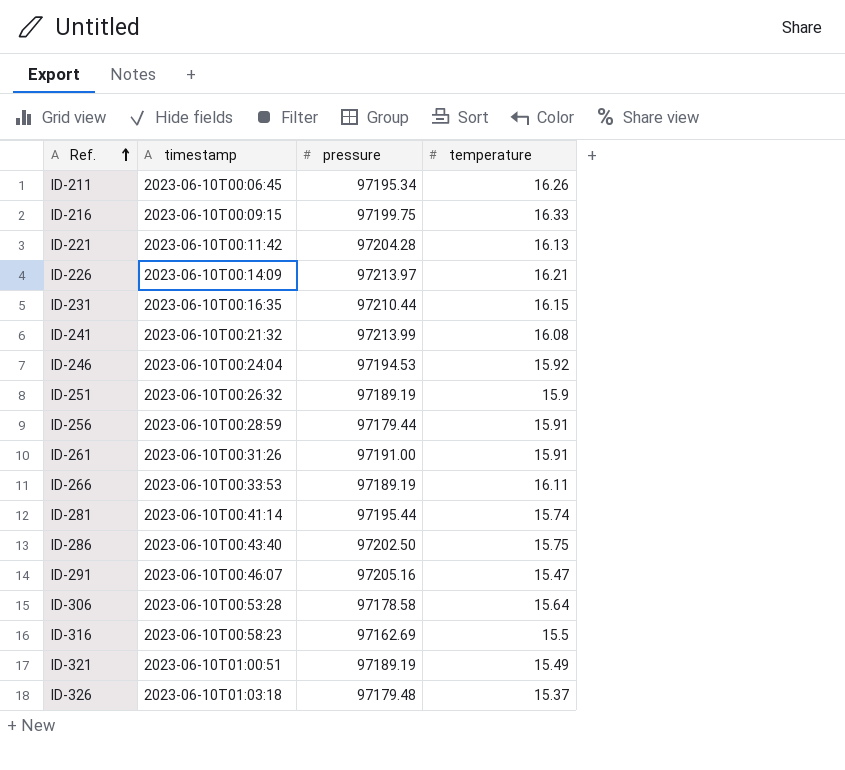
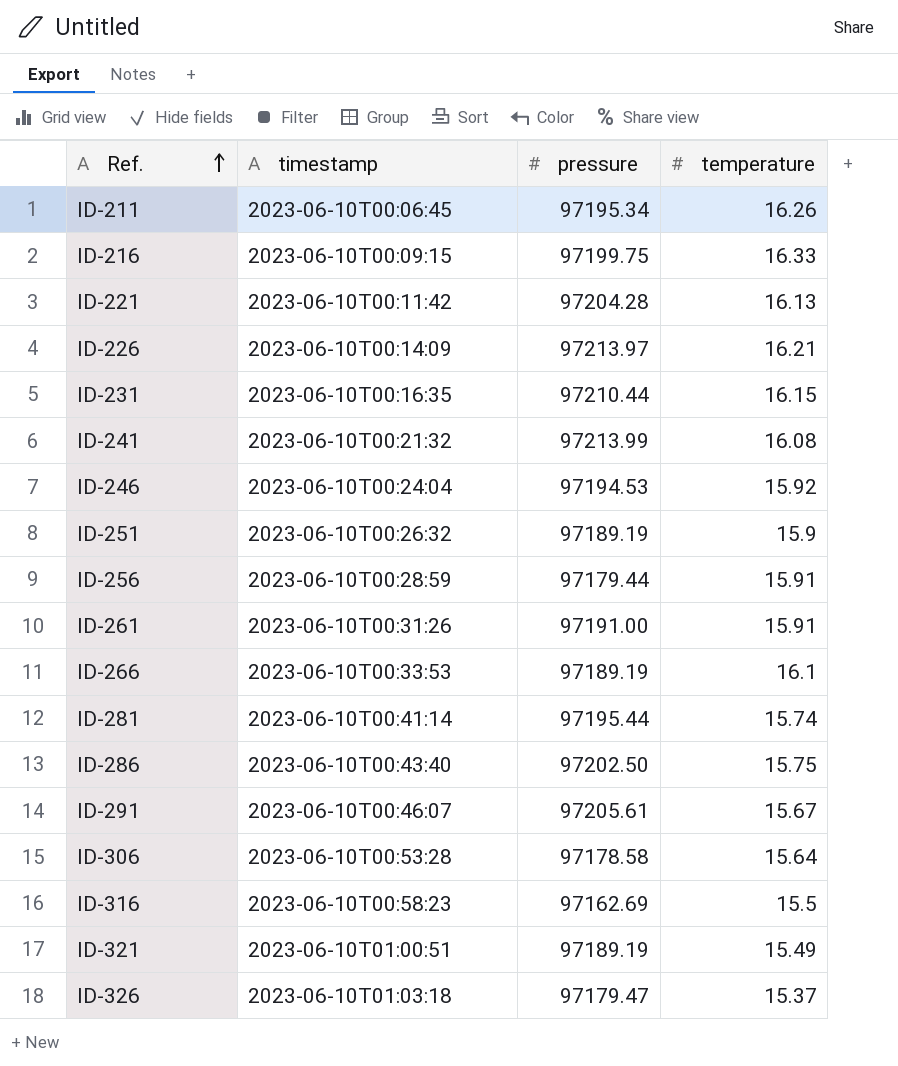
ID-266 | temperature: 16.11 -> 16.1
ID-291 | pressure: 97205.16 -> 97205.61
ID-291 | temperature: 15.47 -> 15.67
ID-326 | pressure: 97179.48 -> 97179.47

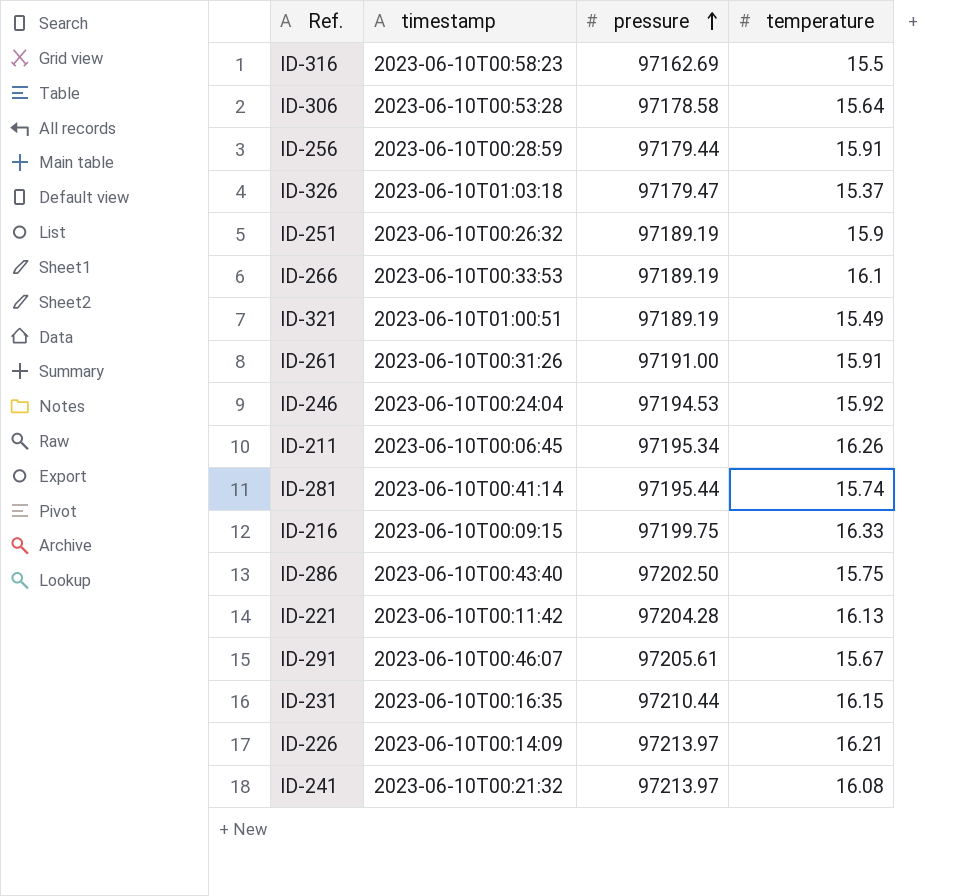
row order: Ref. ascending -> pressure ascending
ID-241 | pressure: 97213.99 -> 97213.97

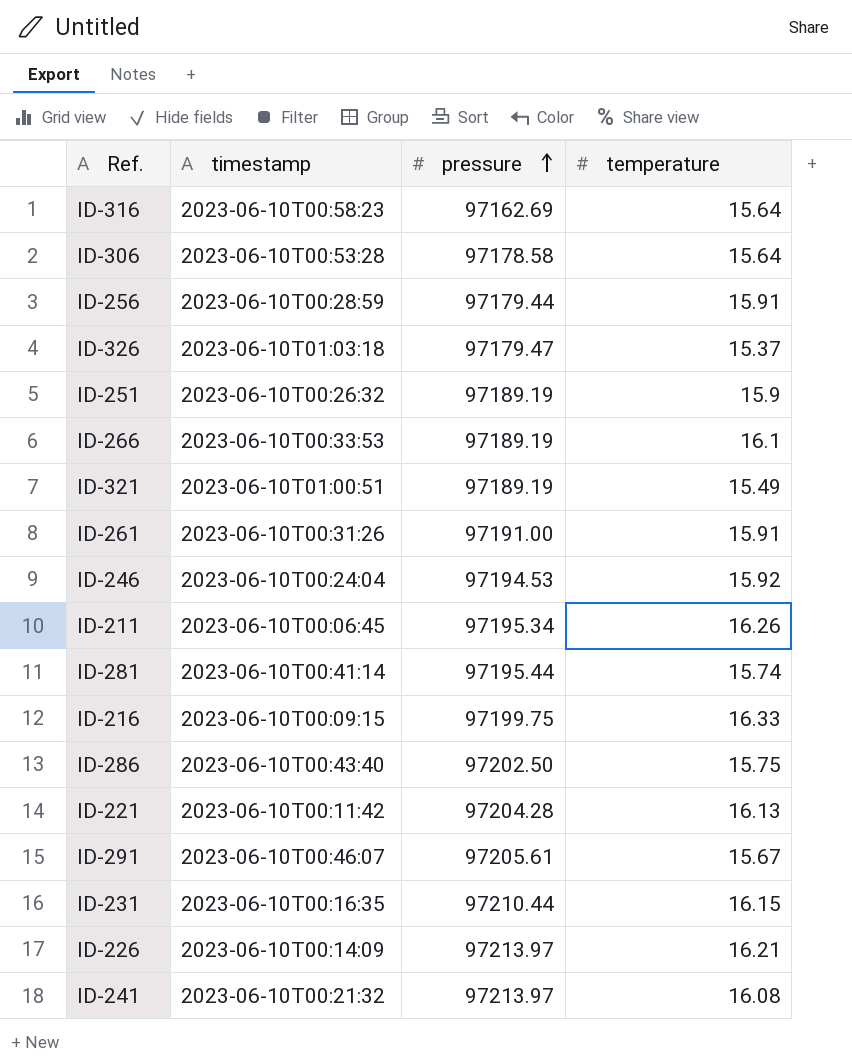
ID-316 | temperature: 15.5 -> 15.64

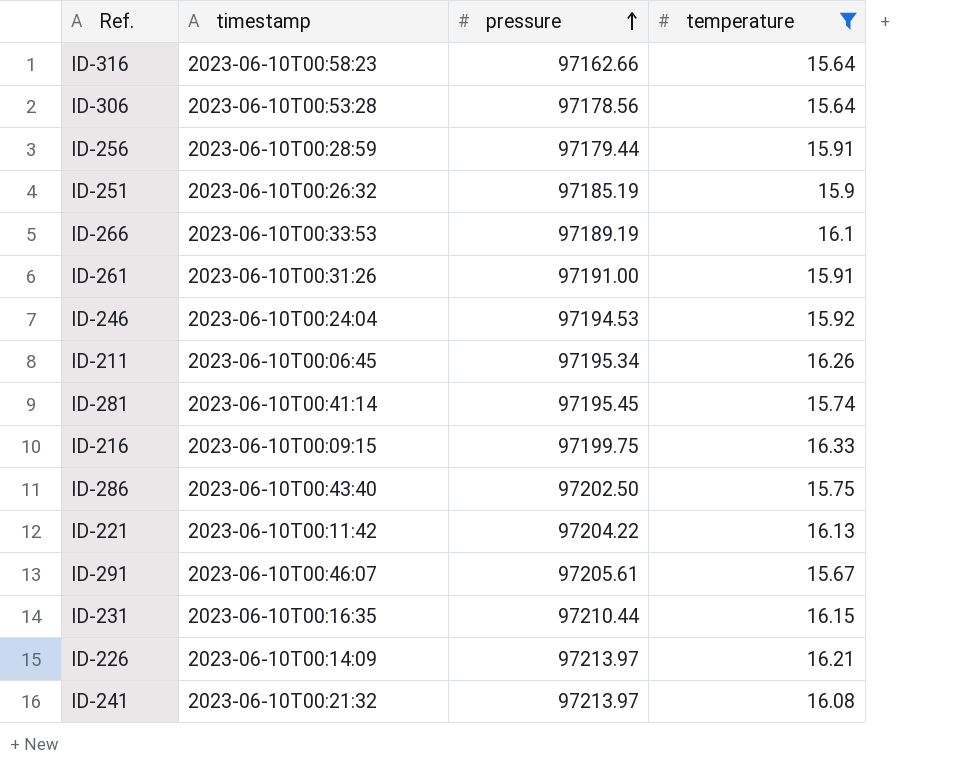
filter: none -> temperature >= 15.64
ID-316 | pressure: 97162.69 -> 97162.66
ID-306 | pressure: 97178.58 -> 97178.56
ID-251 | pressure: 97189.19 -> 97185.19
ID-281 | pressure: 97195.44 -> 97195.45
ID-221 | pressure: 97204.28 -> 97204.22

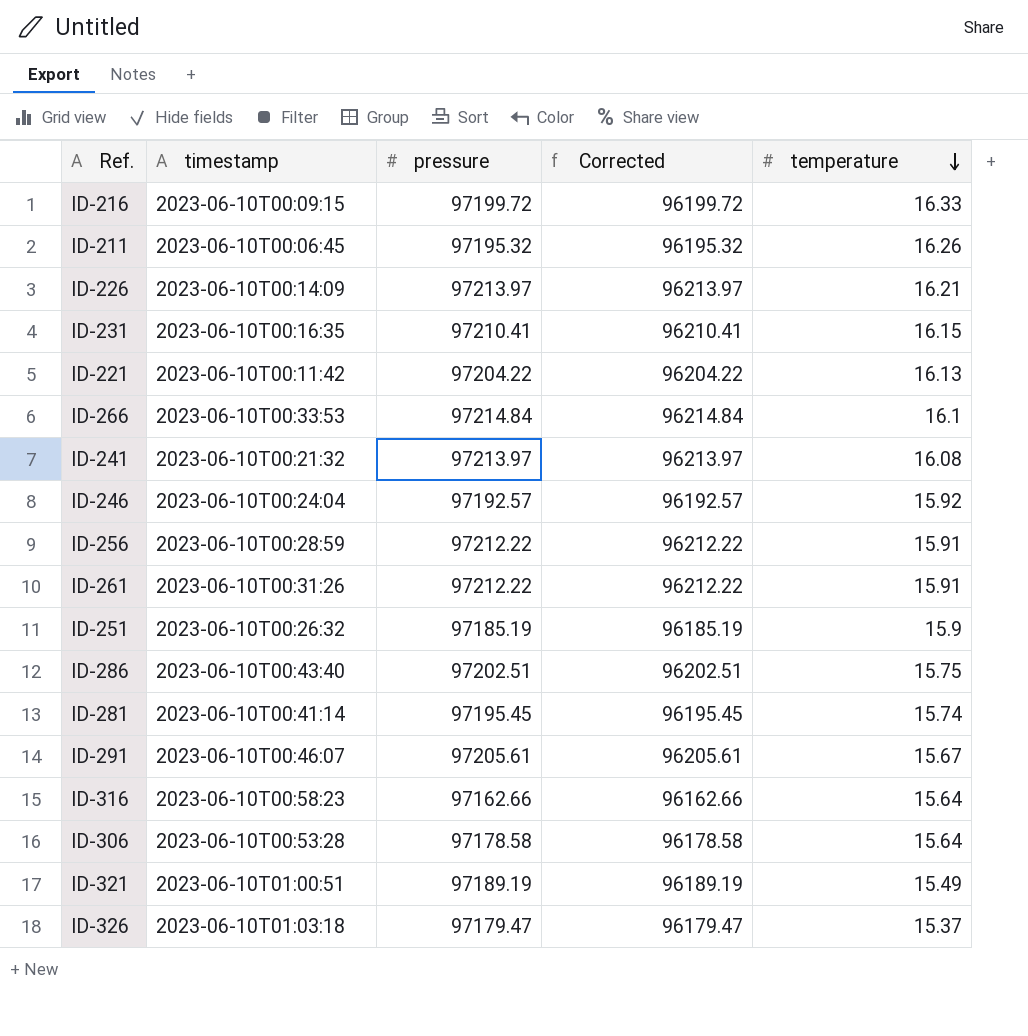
filter: temperature >= 15.64 -> none
row order: pressure ascending -> temperature descending
column Corrected | formula: none -> [pressure] - 1000
ID-216 | pressure: 97199.75 -> 97199.72
ID-211 | pressure: 97195.34 -> 97195.32
ID-231 | pressure: 97210.44 -> 97210.41
ID-266 | pressure: 97189.19 -> 97214.84
ID-246 | pressure: 97194.53 -> 97192.57
ID-256 | pressure: 97179.44 -> 97212.22
ID-261 | pressure: 97191.00 -> 97212.22
ID-286 | pressure: 97202.50 -> 97202.51
ID-306 | pressure: 97178.56 -> 97178.58

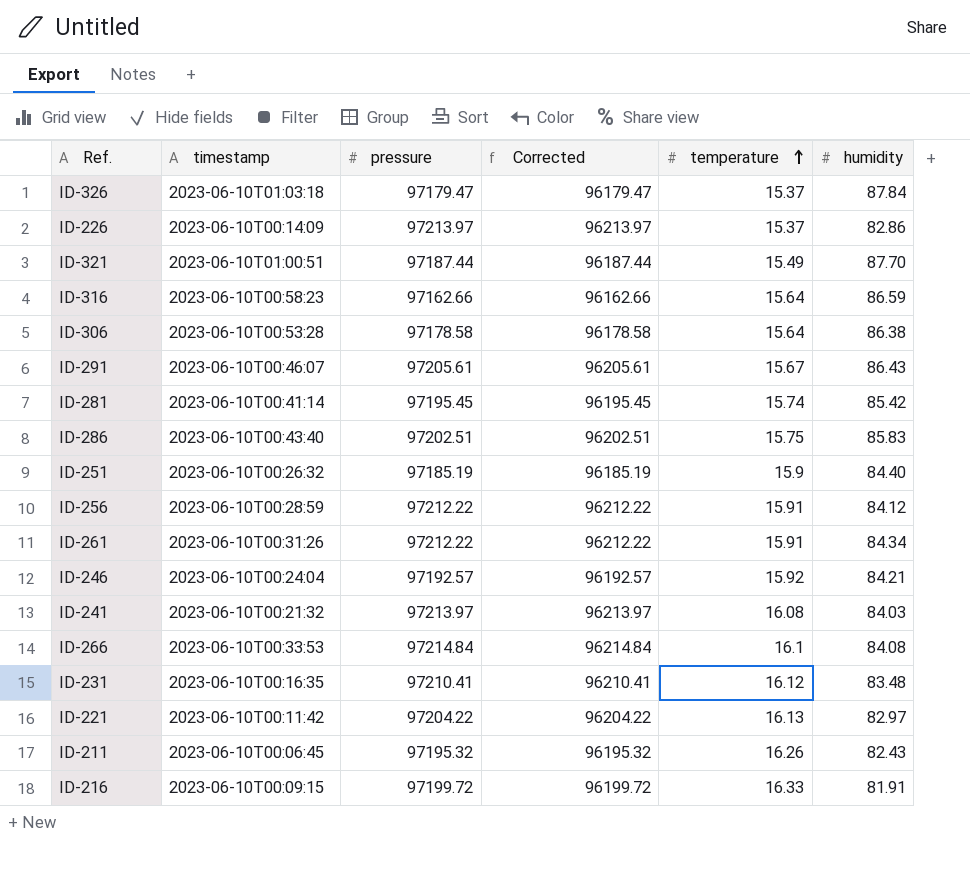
row order: temperature descending -> temperature ascending
column humidity | position: none -> 6
ID-226 | temperature: 16.21 -> 15.37
ID-321 | pressure: 97189.19 -> 97187.44
ID-321 | Corrected: 96189.19 -> 96187.44
ID-231 | temperature: 16.15 -> 16.12

